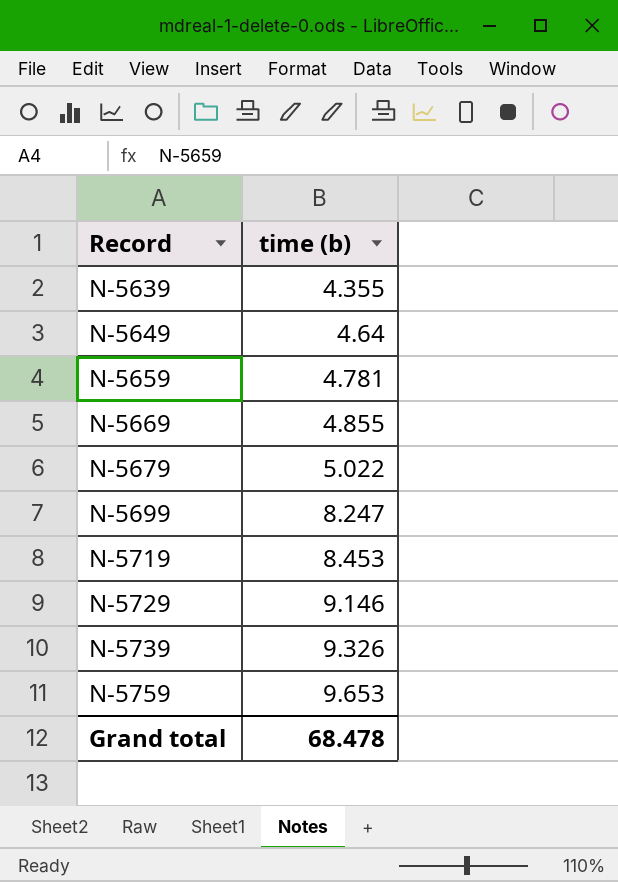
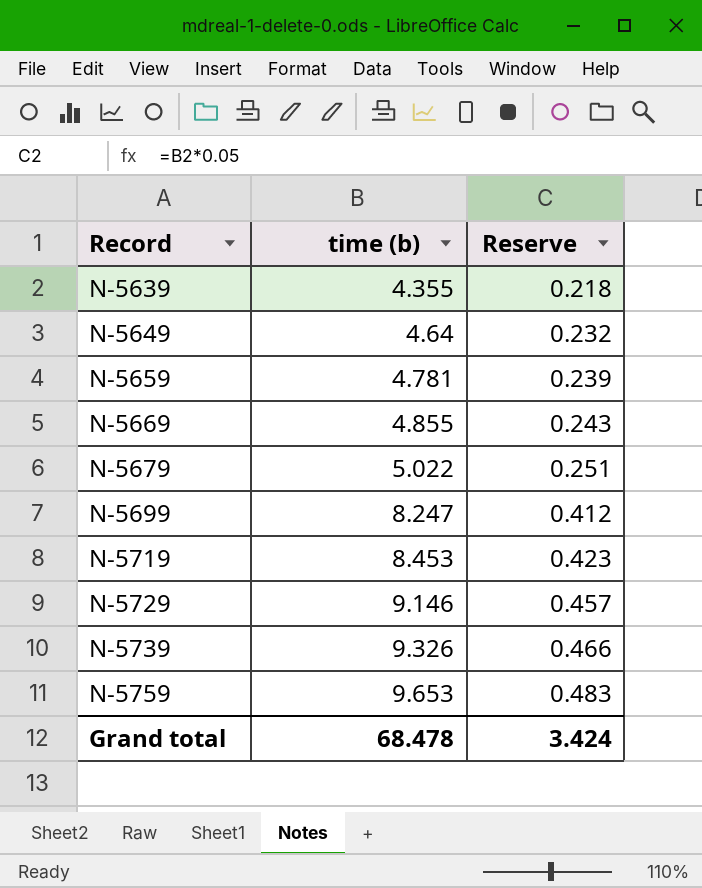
column Reserve | formula: none -> [time (b)] * 0.05

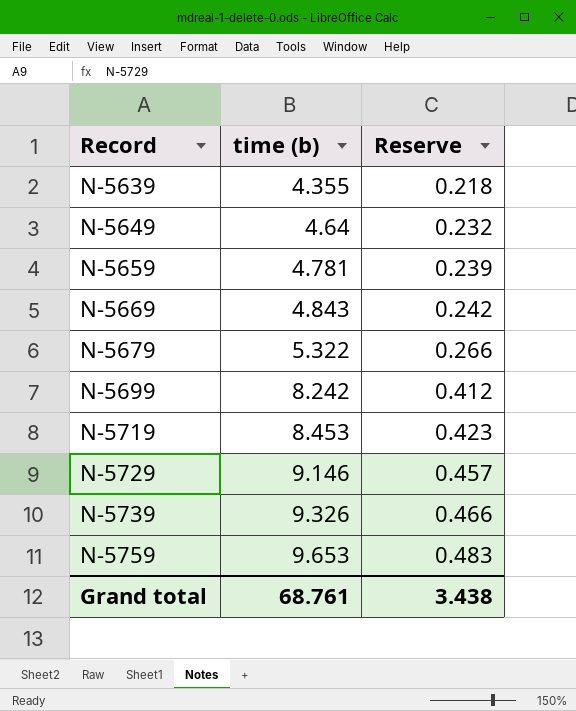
N-5669 | time (b): 4.855 -> 4.843
N-5669 | Reserve: 0.243 -> 0.242
N-5679 | time (b): 5.022 -> 5.322
N-5679 | Reserve: 0.251 -> 0.266
N-5699 | time (b): 8.247 -> 8.242
Grand total | time (b): 68.478 -> 68.761
Grand total | Reserve: 3.424 -> 3.438

